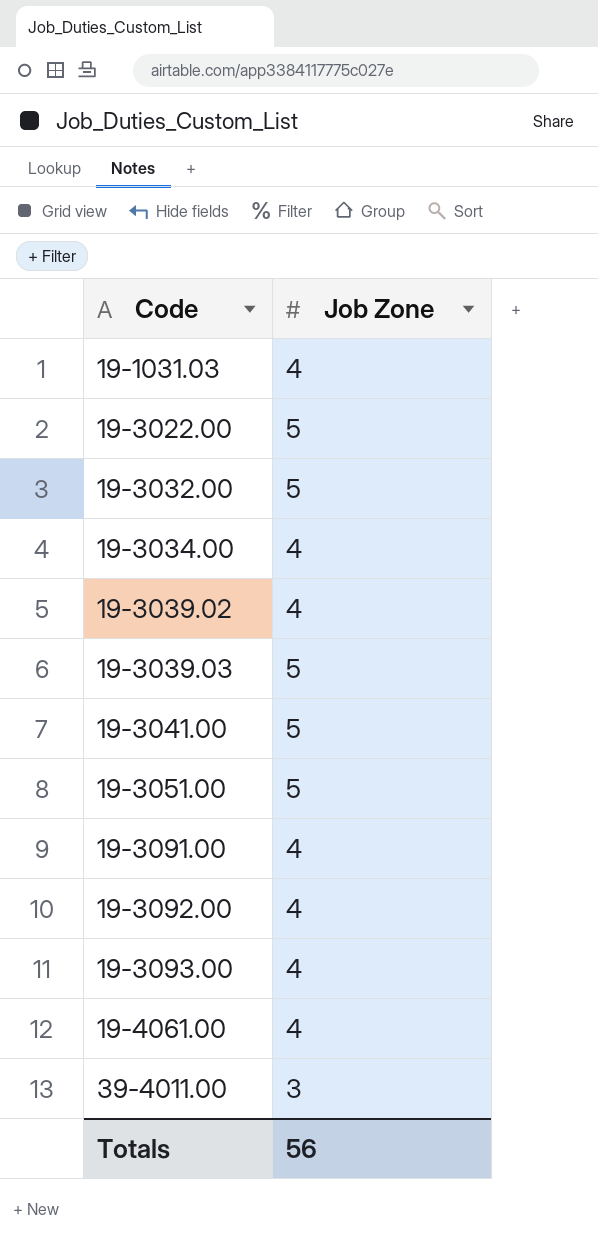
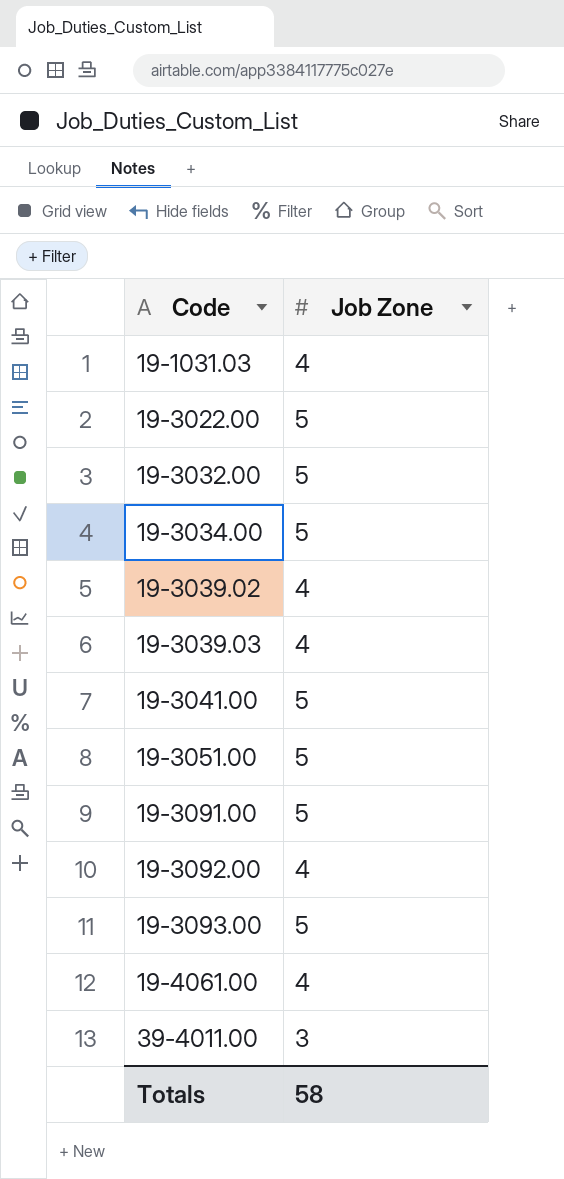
19-3034.00 | Job Zone: 4 -> 5
19-3039.03 | Job Zone: 5 -> 4
19-3091.00 | Job Zone: 4 -> 5
19-3093.00 | Job Zone: 4 -> 5
Totals | Job Zone: 56 -> 58

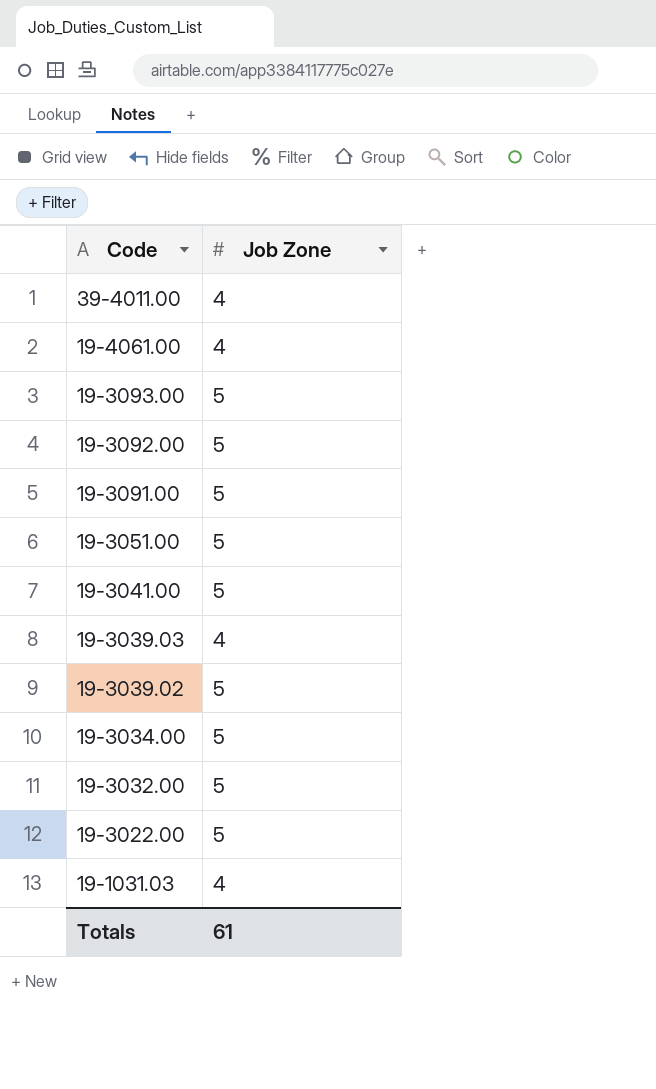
row order: Code ascending -> Code descending
39-4011.00 | Job Zone: 3 -> 4
19-3092.00 | Job Zone: 4 -> 5
19-3039.02 | Job Zone: 4 -> 5
Totals | Job Zone: 58 -> 61

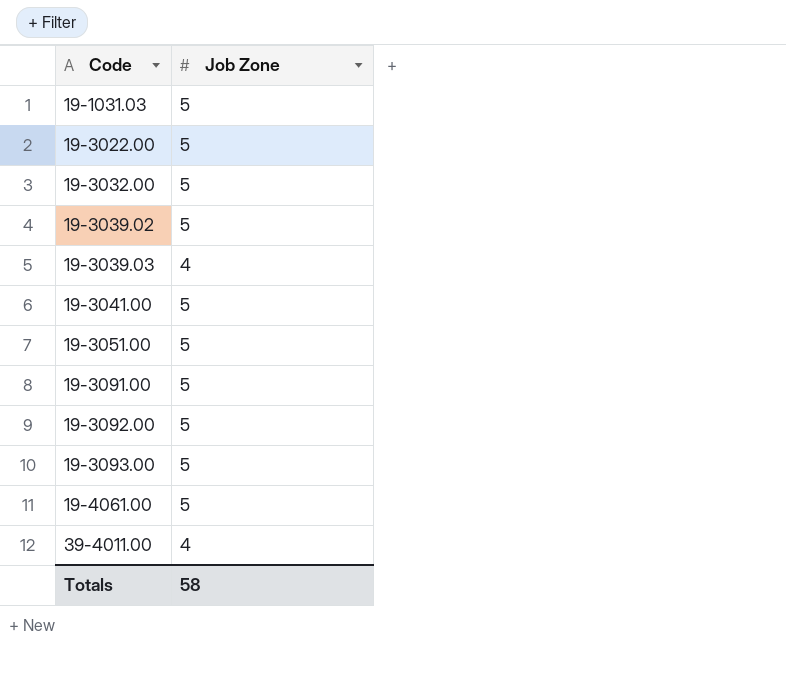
row order: Code descending -> Code ascending
row 19-3034.00: 5 -> none
19-1031.03 | Job Zone: 4 -> 5
19-4061.00 | Job Zone: 4 -> 5
Totals | Job Zone: 61 -> 58

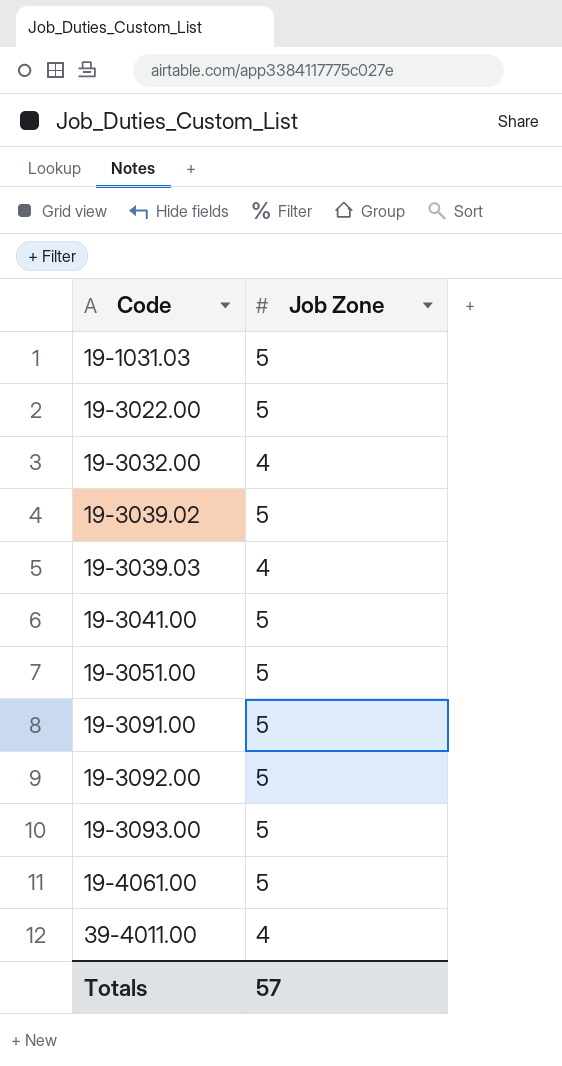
19-3032.00 | Job Zone: 5 -> 4
Totals | Job Zone: 58 -> 57

